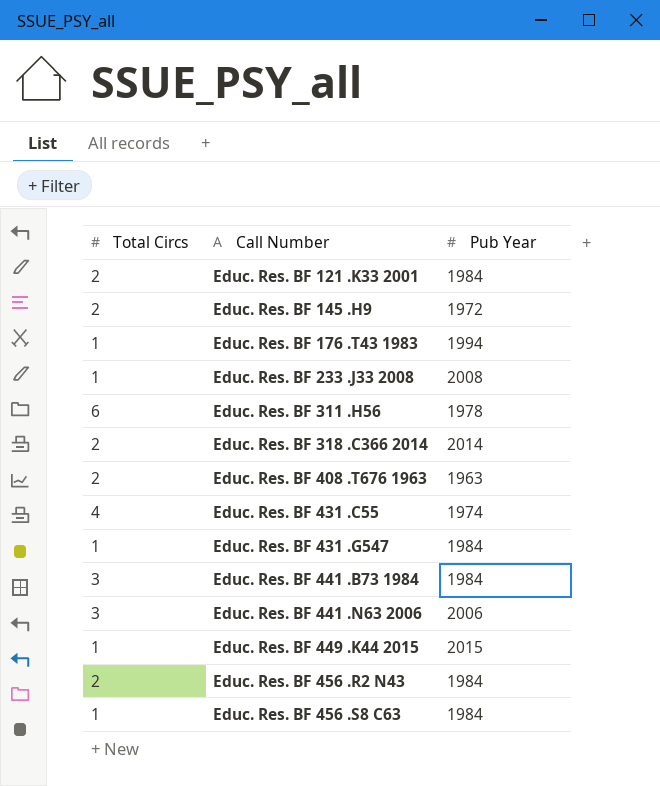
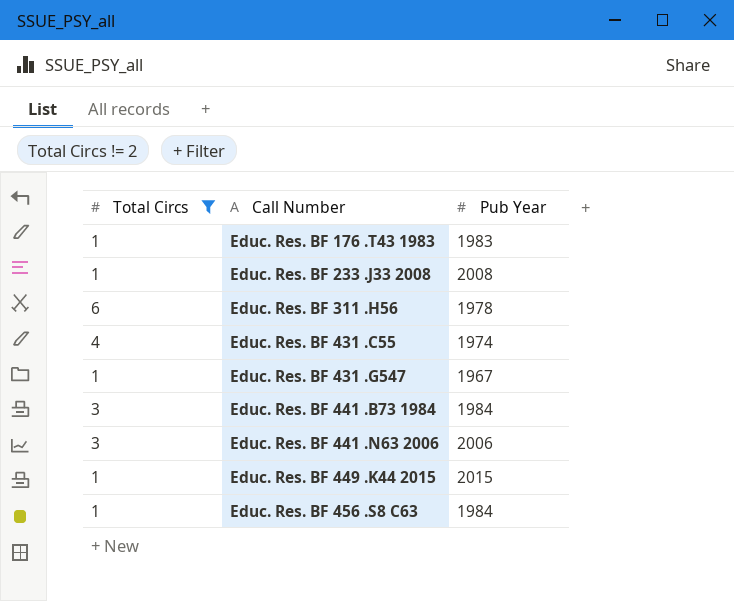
filter: none -> Total Circs != 2
Educ. Res. BF 176 .T43 1983 | Pub Year: 1994 -> 1983
Educ. Res. BF 431 .G547 | Pub Year: 1984 -> 1967

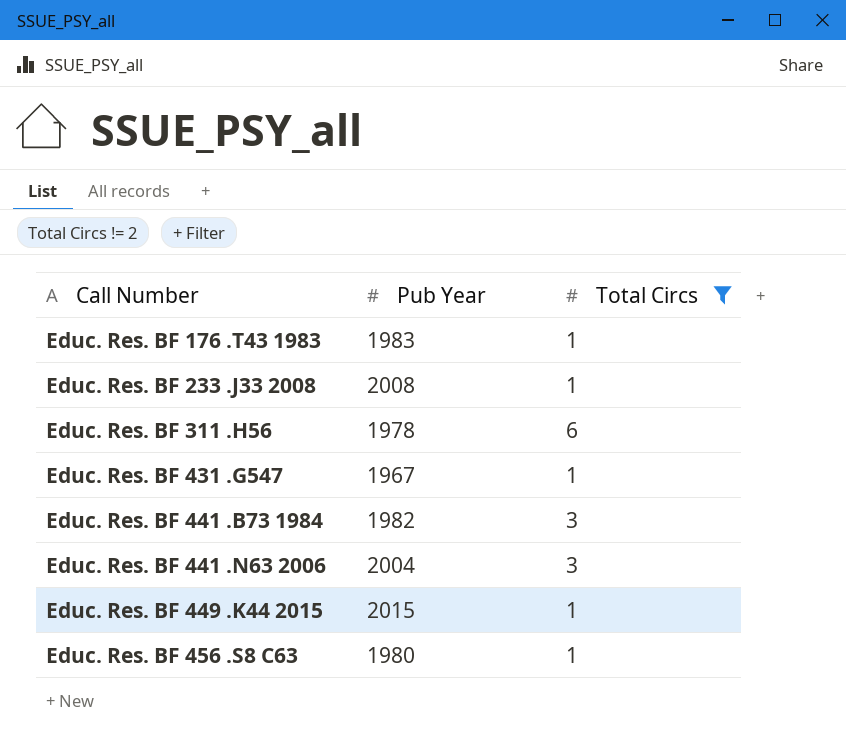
column Total Circs | position: 1 -> 3
row Educ. Res. BF 431 .C55: 4 | 1974 -> none
Educ. Res. BF 441 .B73 1984 | Pub Year: 1984 -> 1982
Educ. Res. BF 441 .N63 2006 | Pub Year: 2006 -> 2004
Educ. Res. BF 456 .S8 C63 | Pub Year: 1984 -> 1980

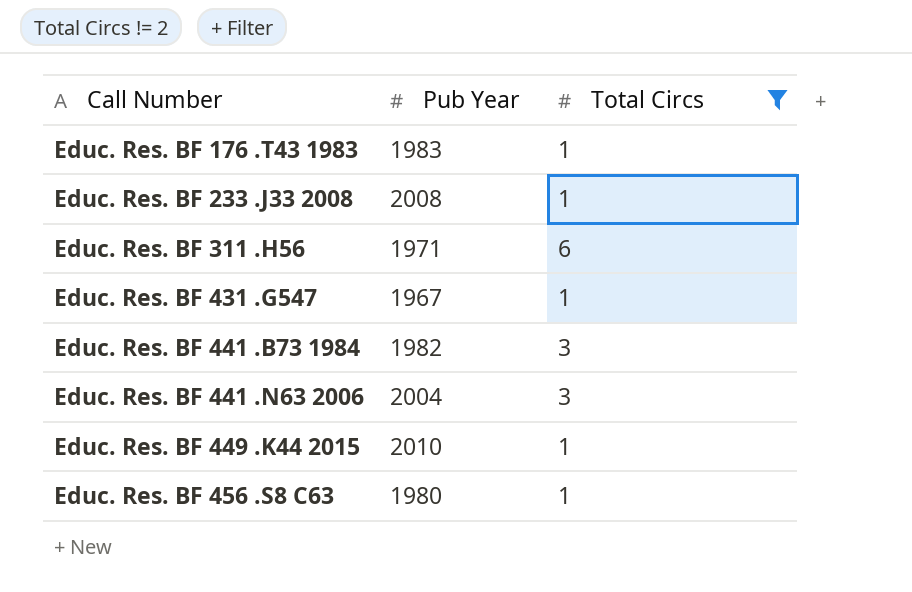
Educ. Res. BF 311 .H56 | Pub Year: 1978 -> 1971
Educ. Res. BF 449 .K44 2015 | Pub Year: 2015 -> 2010

